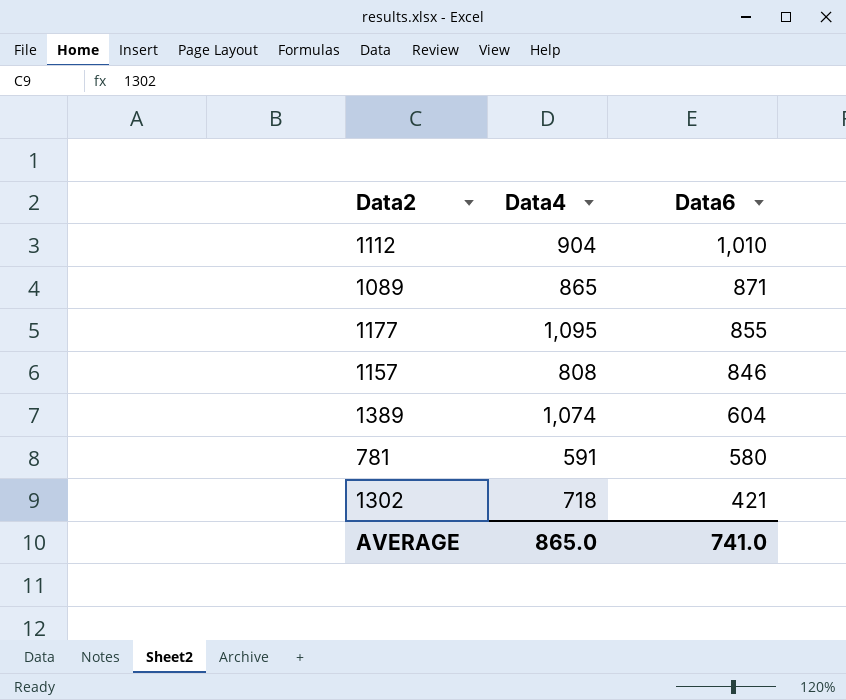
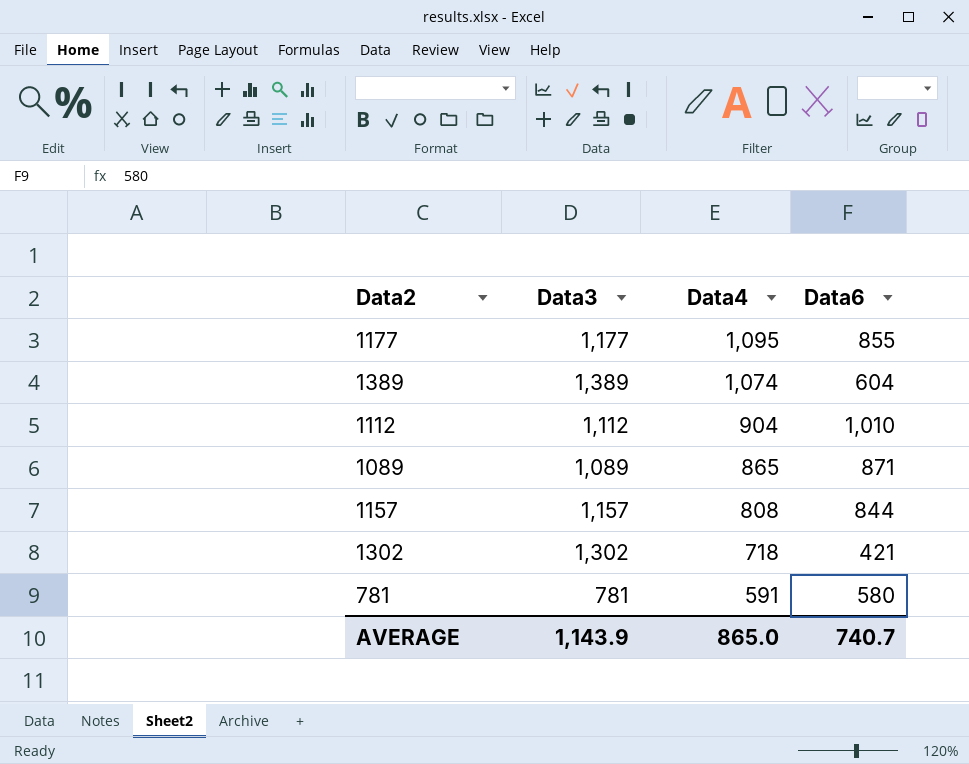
row order: Data6 descending -> Data4 descending
column Data3 | position: none -> 2
1157 | Data6: 846 -> 844
AVERAGE | Data6: 741.0 -> 740.7

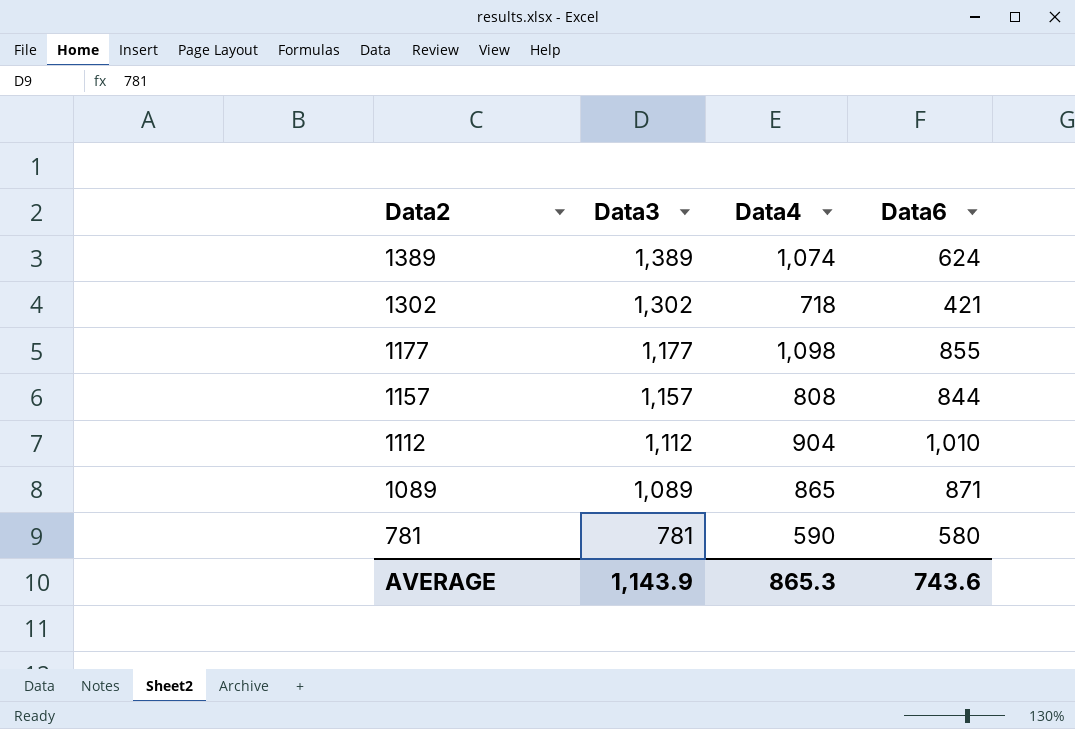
row order: Data4 descending -> Data2 descending
1389 | Data6: 604 -> 624
1177 | Data4: 1,095 -> 1,098
781 | Data4: 591 -> 590
AVERAGE | Data4: 865.0 -> 865.3
AVERAGE | Data6: 740.7 -> 743.6

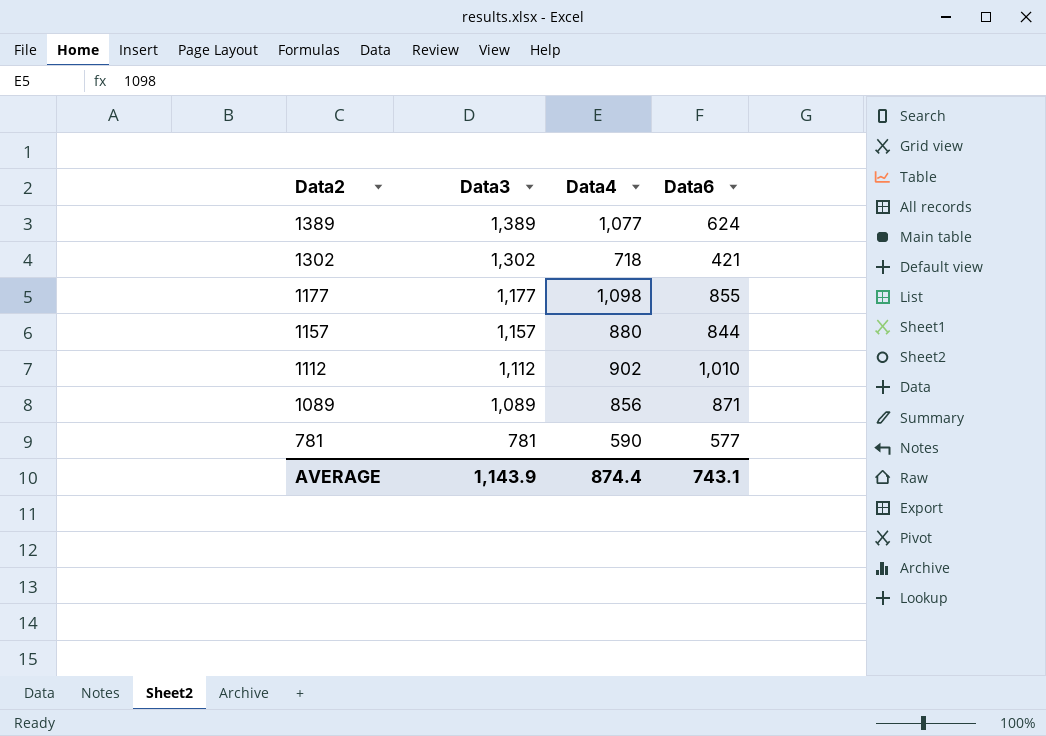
1389 | Data4: 1,074 -> 1,077
1157 | Data4: 808 -> 880
1112 | Data4: 904 -> 902
1089 | Data4: 865 -> 856
781 | Data6: 580 -> 577
AVERAGE | Data4: 865.3 -> 874.4
AVERAGE | Data6: 743.6 -> 743.1

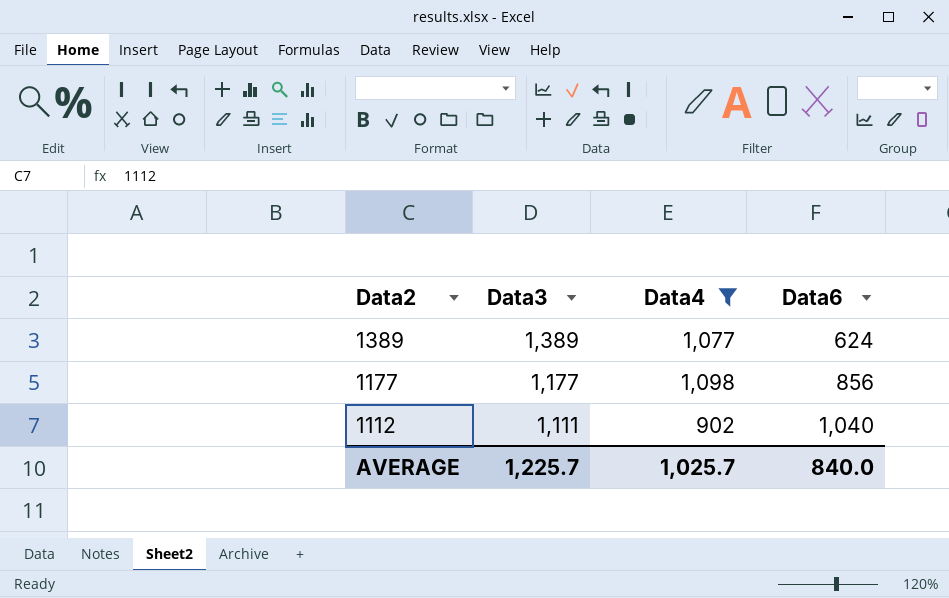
filter: none -> Data4 >= 902
1177 | Data6: 855 -> 856
1112 | Data3: 1,112 -> 1,111
1112 | Data6: 1,010 -> 1,040
AVERAGE | Data3: 1,143.9 -> 1,225.7
AVERAGE | Data4: 874.4 -> 1,025.7
AVERAGE | Data6: 743.1 -> 840.0

